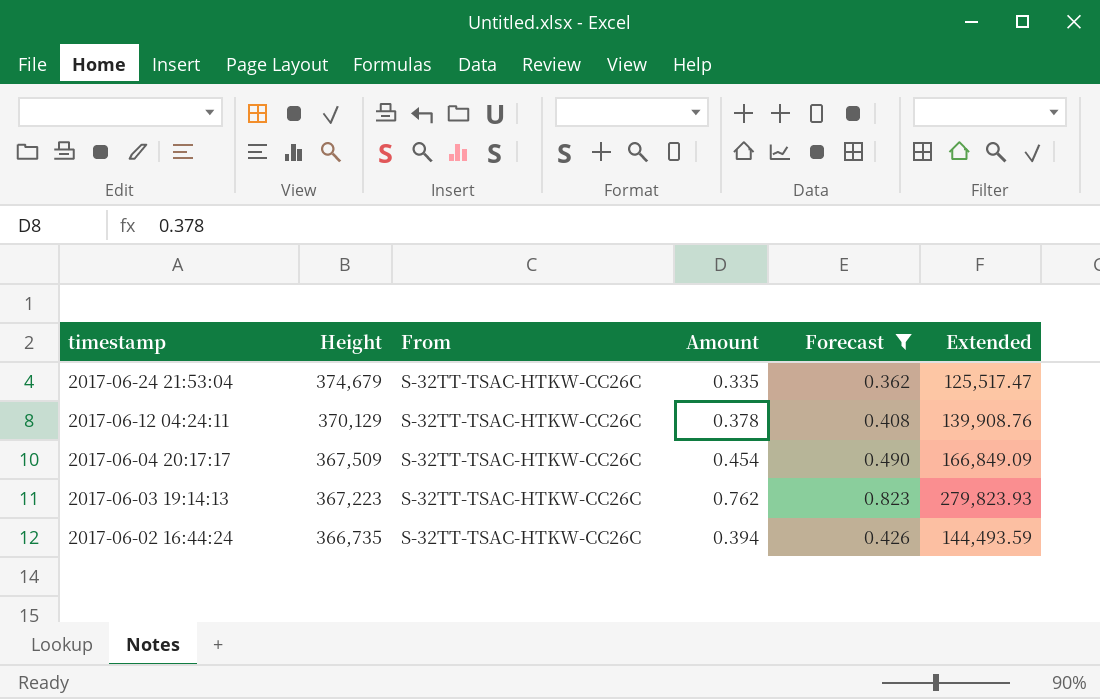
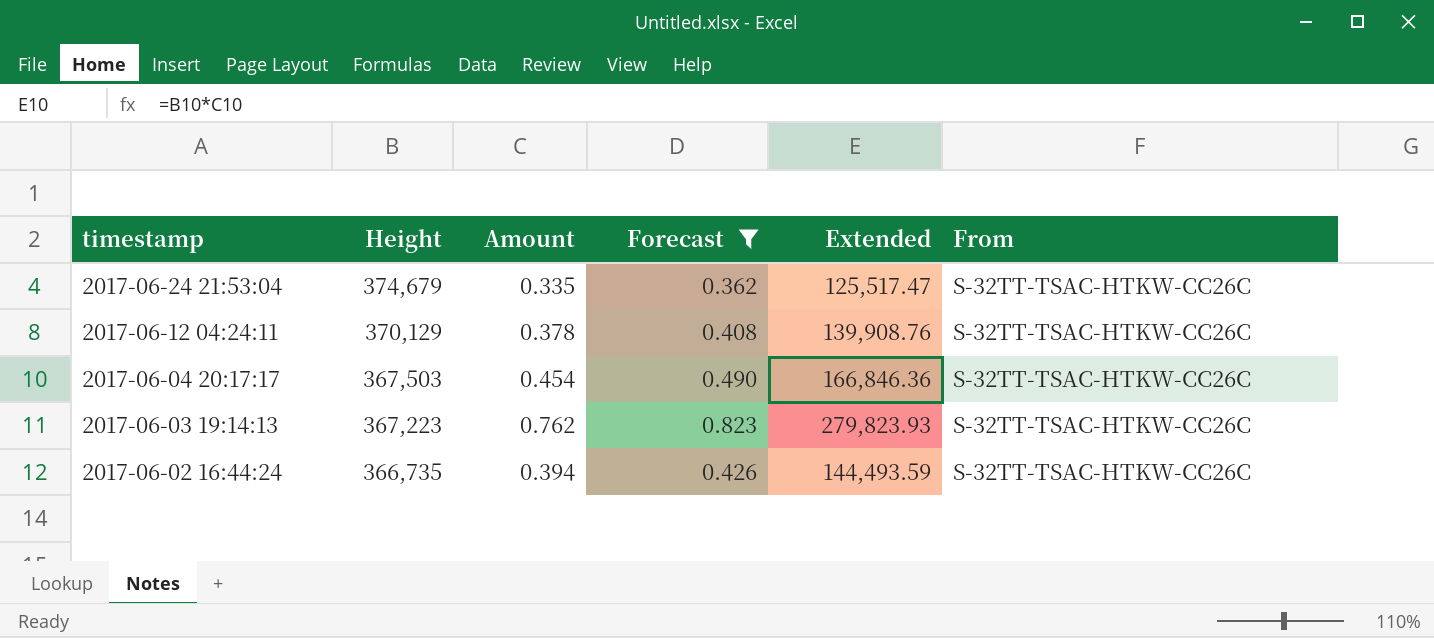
column From | position: 3 -> 6
2017-06-04 20:17:17 | Height: 367,509 -> 367,503
2017-06-04 20:17:17 | Extended: 166,849.09 -> 166,846.36

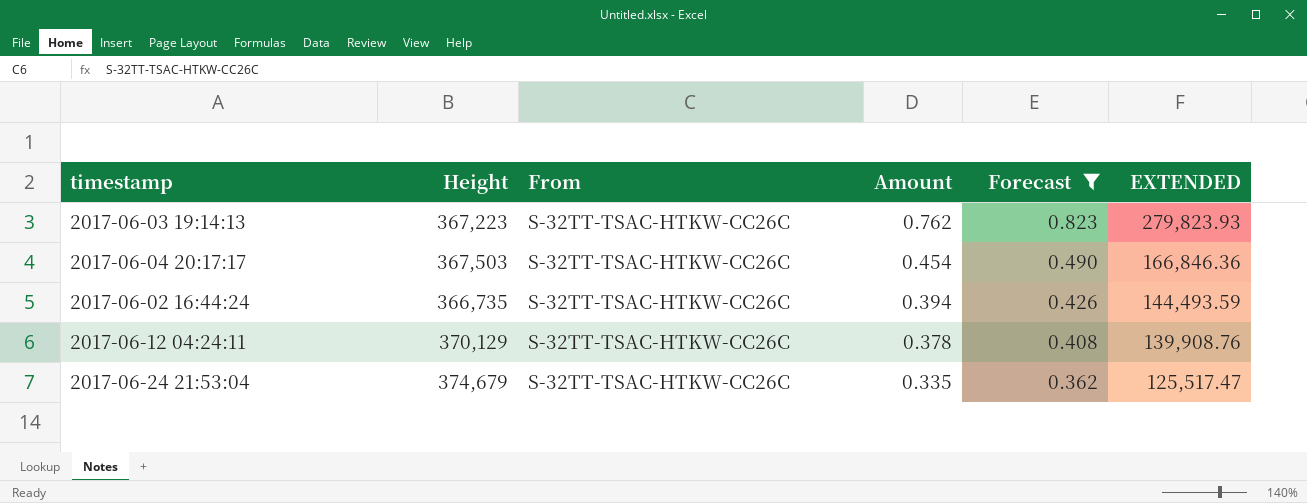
row order: timestamp descending -> Amount descending
column From | position: 6 -> 3
column name: Extended -> EXTENDED

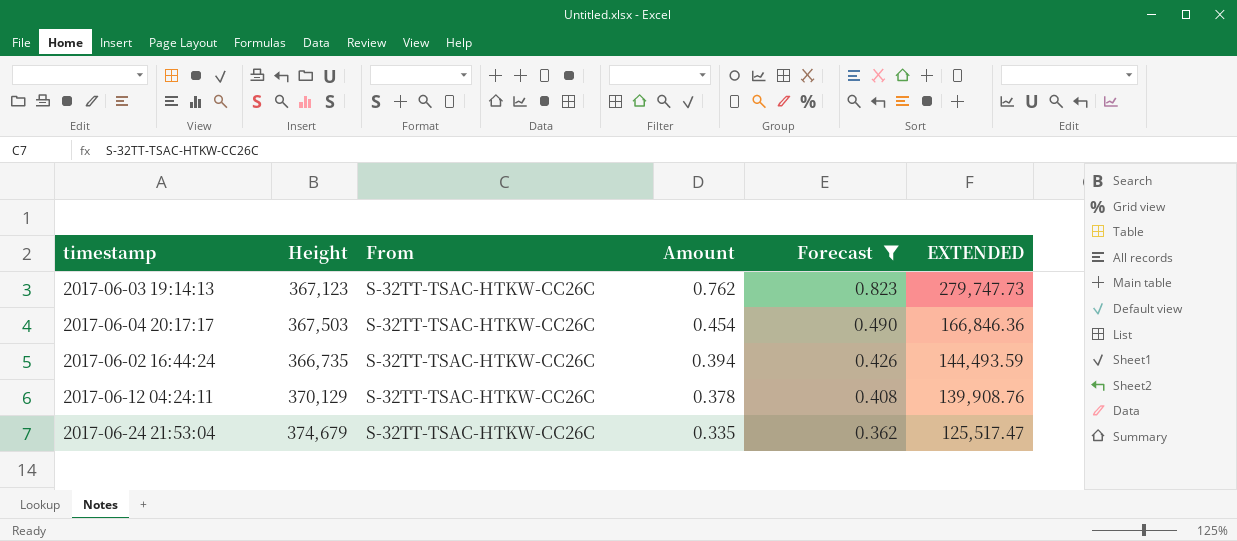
2017-06-03 19:14:13 | Height: 367,223 -> 367,123
2017-06-03 19:14:13 | EXTENDED: 279,823.93 -> 279,747.73

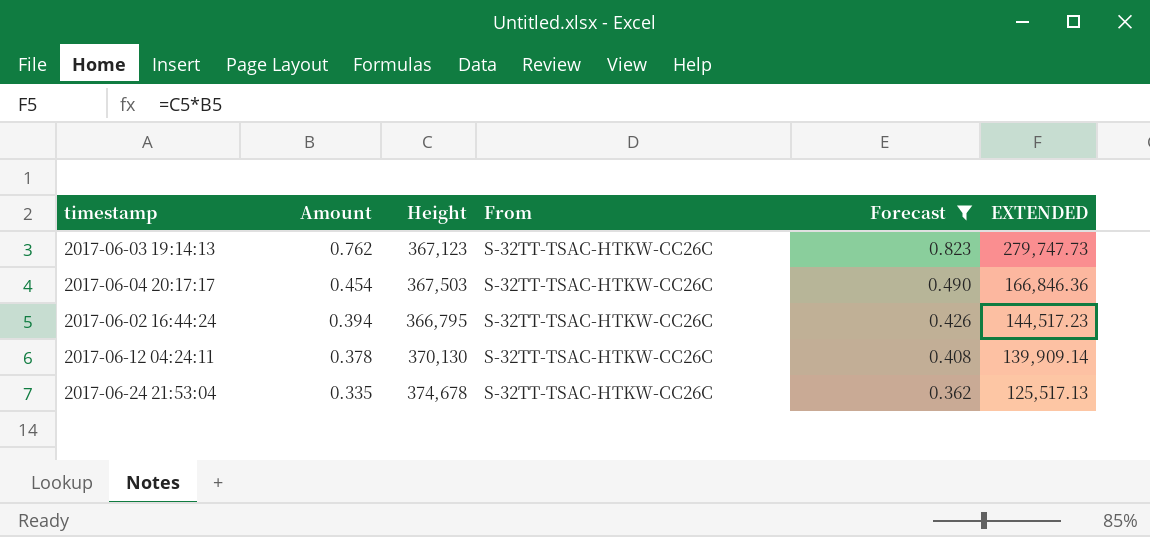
column Amount | position: 4 -> 2
2017-06-02 16:44:24 | Height: 366,735 -> 366,795
2017-06-02 16:44:24 | EXTENDED: 144,493.59 -> 144,517.23
2017-06-12 04:24:11 | Height: 370,129 -> 370,130
2017-06-12 04:24:11 | EXTENDED: 139,908.76 -> 139,909.14
2017-06-24 21:53:04 | Height: 374,679 -> 374,678
2017-06-24 21:53:04 | EXTENDED: 125,517.47 -> 125,517.13

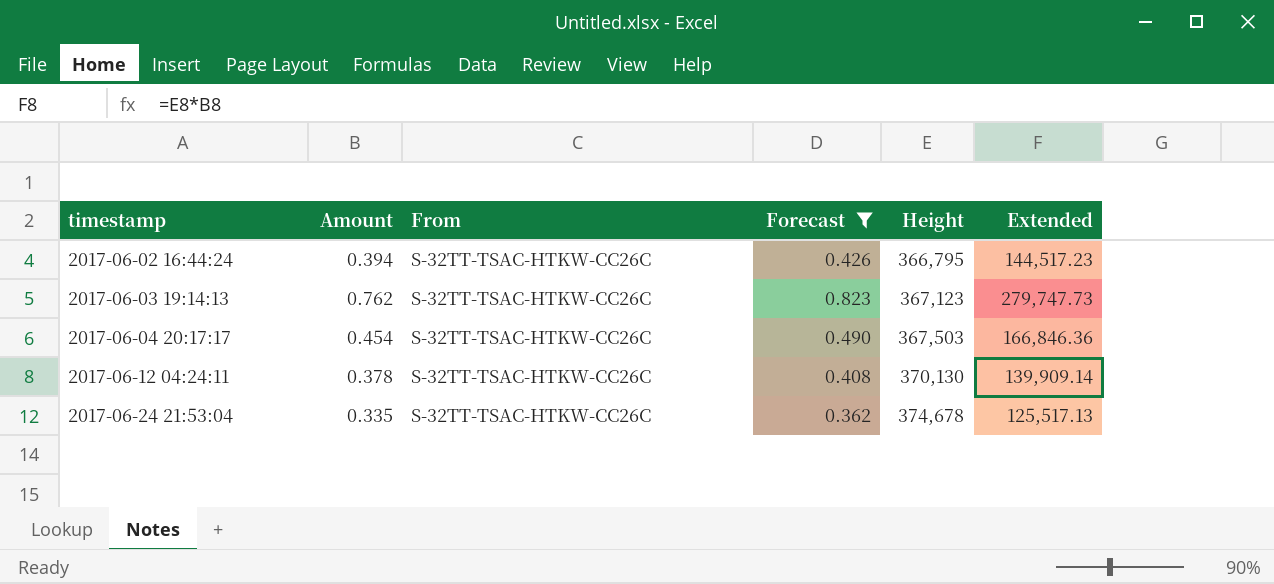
row order: Amount descending -> timestamp ascending
column Height | position: 3 -> 5
column name: EXTENDED -> Extended

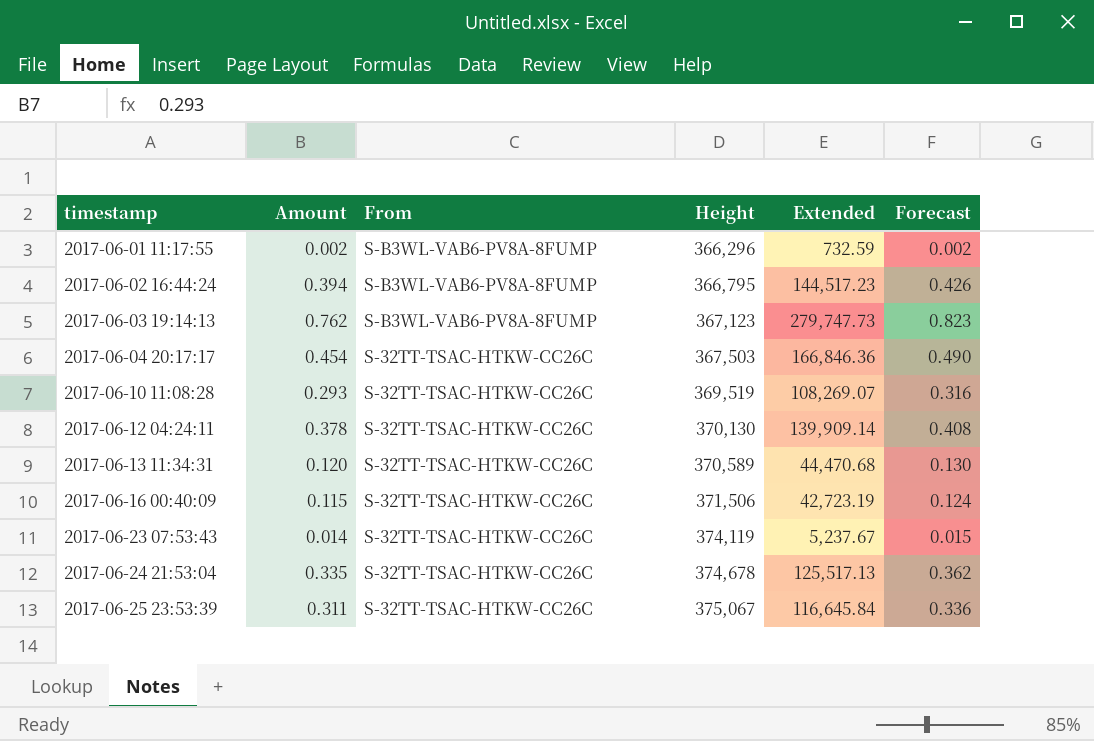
filter: Forecast >= 0.362 -> none
column Forecast | position: 4 -> 6
2017-06-02 16:44:24 | From: S-32TT-TSAC-HTKW-CC26C -> S-B3WL-VAB6-PV8A-8FUMP
2017-06-03 19:14:13 | From: S-32TT-TSAC-HTKW-CC26C -> S-B3WL-VAB6-PV8A-8FUMP

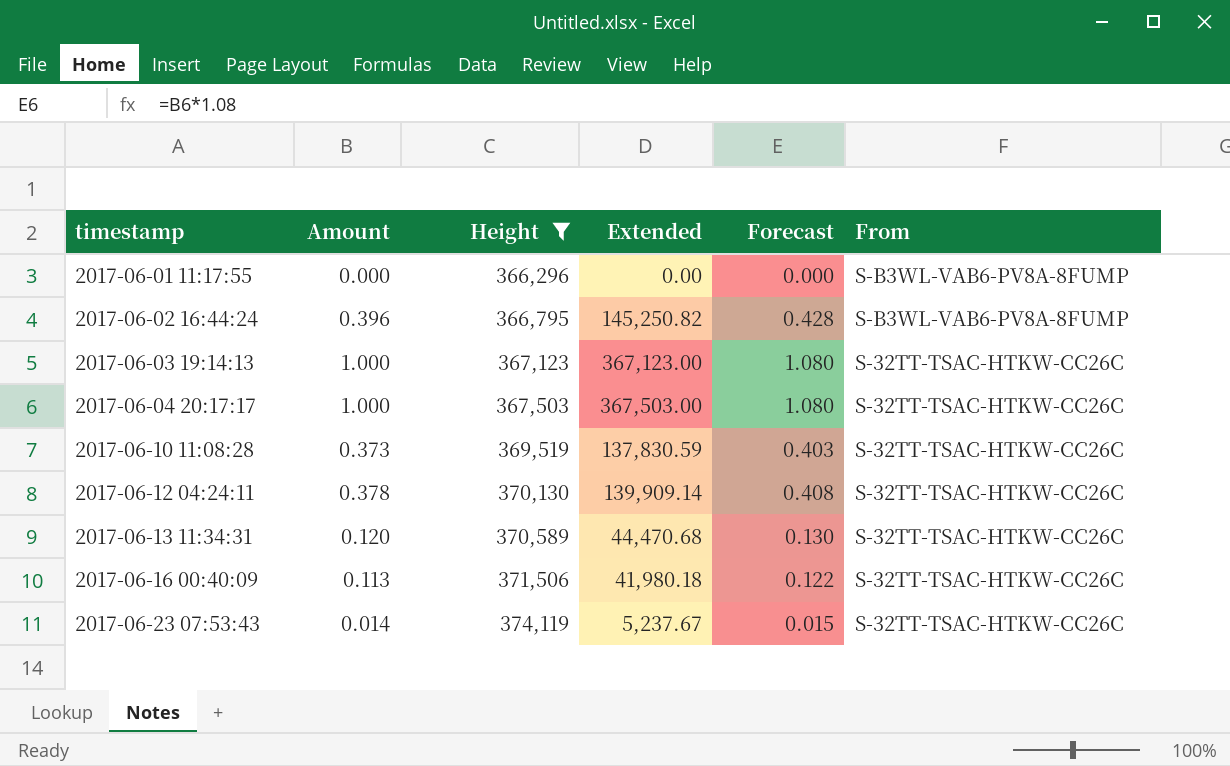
filter: none -> Height <= 374,119
column From | position: 3 -> 6
2017-06-01 11:17:55 | Amount: 0.002 -> 0.000
2017-06-01 11:17:55 | Extended: 732.59 -> 0.00
2017-06-01 11:17:55 | Forecast: 0.002 -> 0.000
2017-06-02 16:44:24 | Amount: 0.394 -> 0.396
2017-06-02 16:44:24 | Extended: 144,517.23 -> 145,250.82
2017-06-02 16:44:24 | Forecast: 0.426 -> 0.428
2017-06-03 19:14:13 | Amount: 0.762 -> 1.000
2017-06-03 19:14:13 | Extended: 279,747.73 -> 367,123.00
2017-06-03 19:14:13 | Forecast: 0.823 -> 1.080
2017-06-03 19:14:13 | From: S-B3WL-VAB6-PV8A-8FUMP -> S-32TT-TSAC-HTKW-CC26C
2017-06-04 20:17:17 | Amount: 0.454 -> 1.000
2017-06-04 20:17:17 | Extended: 166,846.36 -> 367,503.00
2017-06-04 20:17:17 | Forecast: 0.490 -> 1.080
2017-06-10 11:08:28 | Amount: 0.293 -> 0.373
2017-06-10 11:08:28 | Extended: 108,269.07 -> 137,830.59
2017-06-10 11:08:28 | Forecast: 0.316 -> 0.403
2017-06-16 00:40:09 | Amount: 0.115 -> 0.113
2017-06-16 00:40:09 | Extended: 42,723.19 -> 41,980.18
2017-06-16 00:40:09 | Forecast: 0.124 -> 0.122

